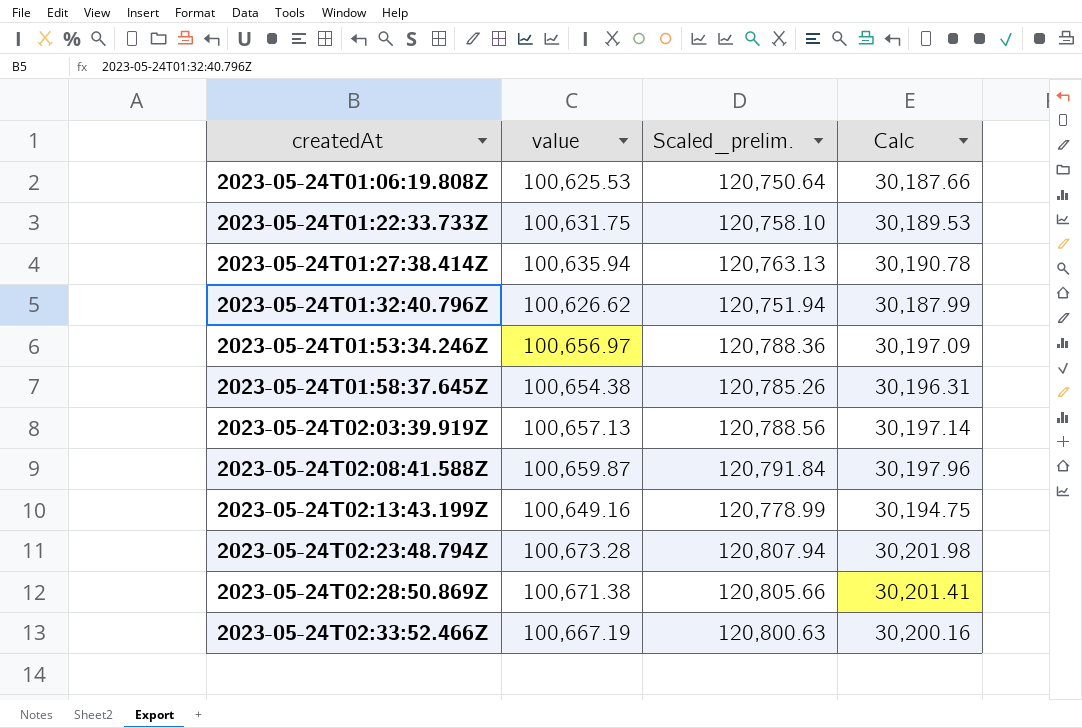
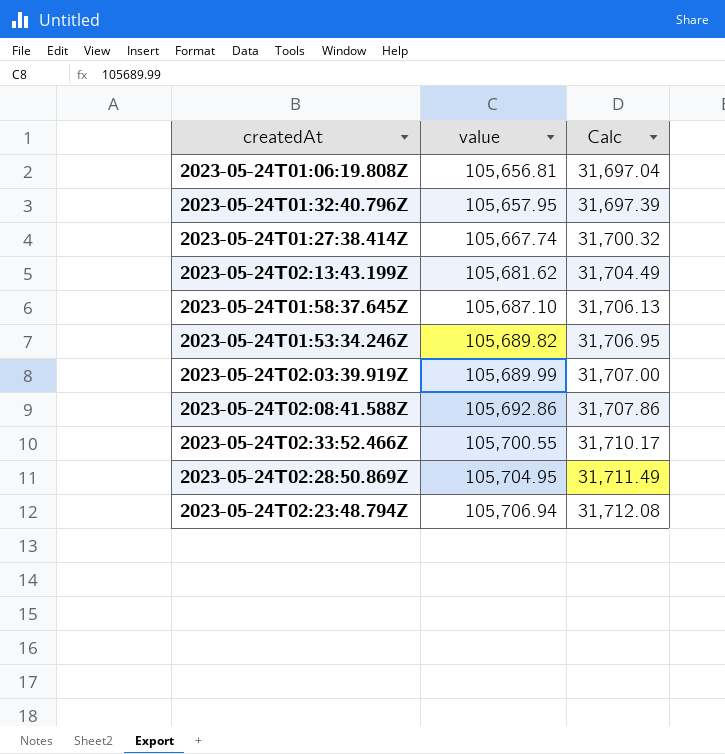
row order: createdAt ascending -> value ascending
column Scaled_prelim. | formula: [value] * 1.2 -> none
row 2023-05-24T01:22:33.733Z: 100,631.75 | 120,758.10 | 30,189.53 -> none
2023-05-24T01:06:19.808Z | value: 100,625.53 -> 105,656.81
2023-05-24T01:06:19.808Z | Calc: 30,187.66 -> 31,697.04
2023-05-24T01:32:40.796Z | value: 100,626.62 -> 105,657.95
2023-05-24T01:32:40.796Z | Calc: 30,187.99 -> 31,697.39
2023-05-24T01:27:38.414Z | value: 100,635.94 -> 105,667.74
2023-05-24T01:27:38.414Z | Calc: 30,190.78 -> 31,700.32
2023-05-24T02:13:43.199Z | value: 100,649.16 -> 105,681.62
2023-05-24T02:13:43.199Z | Calc: 30,194.75 -> 31,704.49
2023-05-24T01:58:37.645Z | value: 100,654.38 -> 105,687.10
2023-05-24T01:58:37.645Z | Calc: 30,196.31 -> 31,706.13
2023-05-24T01:53:34.246Z | value: 100,656.97 -> 105,689.82
2023-05-24T01:53:34.246Z | Calc: 30,197.09 -> 31,706.95
2023-05-24T02:03:39.919Z | value: 100,657.13 -> 105,689.99
2023-05-24T02:03:39.919Z | Calc: 30,197.14 -> 31,707.00
2023-05-24T02:08:41.588Z | value: 100,659.87 -> 105,692.86
2023-05-24T02:08:41.588Z | Calc: 30,197.96 -> 31,707.86
2023-05-24T02:33:52.466Z | value: 100,667.19 -> 105,700.55
2023-05-24T02:33:52.466Z | Calc: 30,200.16 -> 31,710.17
2023-05-24T02:28:50.869Z | value: 100,671.38 -> 105,704.95
2023-05-24T02:28:50.869Z | Calc: 30,201.41 -> 31,711.49
2023-05-24T02:23:48.794Z | value: 100,673.28 -> 105,706.94
2023-05-24T02:23:48.794Z | Calc: 30,201.98 -> 31,712.08

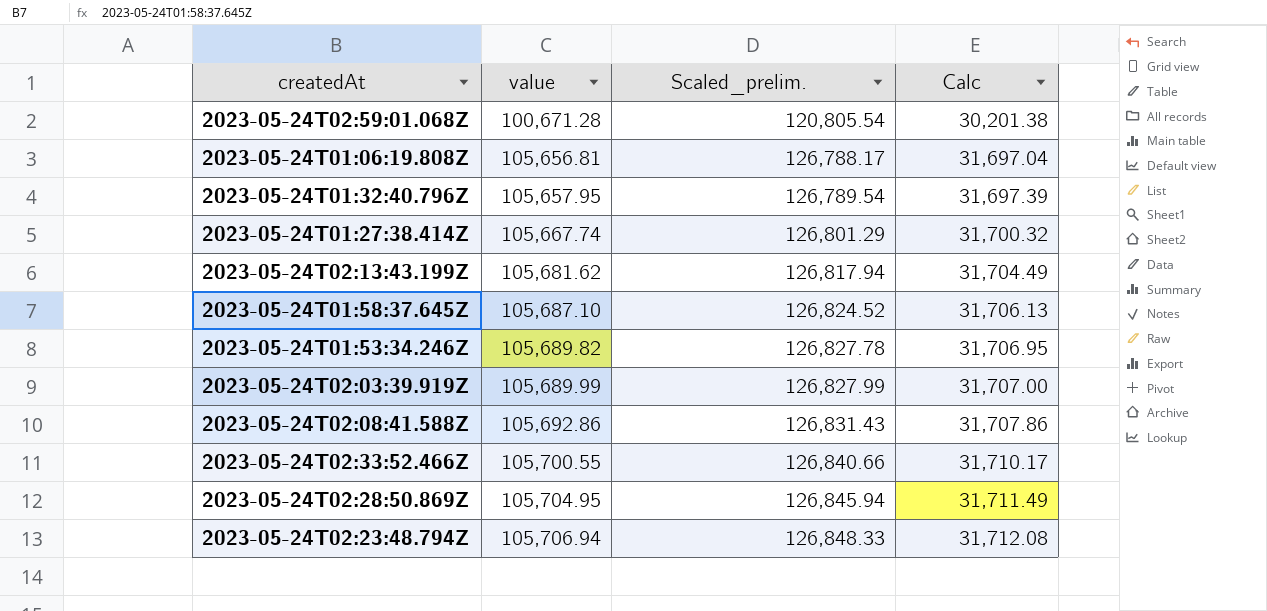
column Scaled_prelim. | formula: none -> [value] * 1.2
row 2023-05-24T02:59:01.068Z: none -> 100,671.28 | 120,805.54 | 30,201.38

